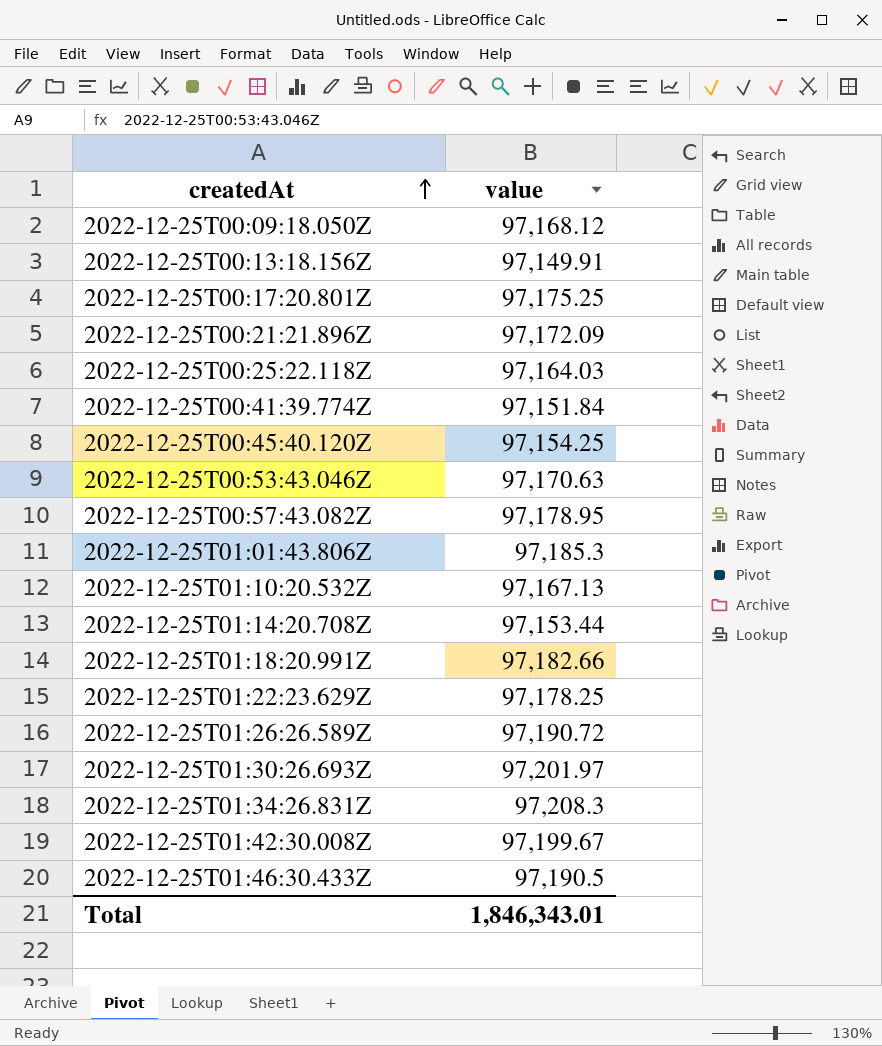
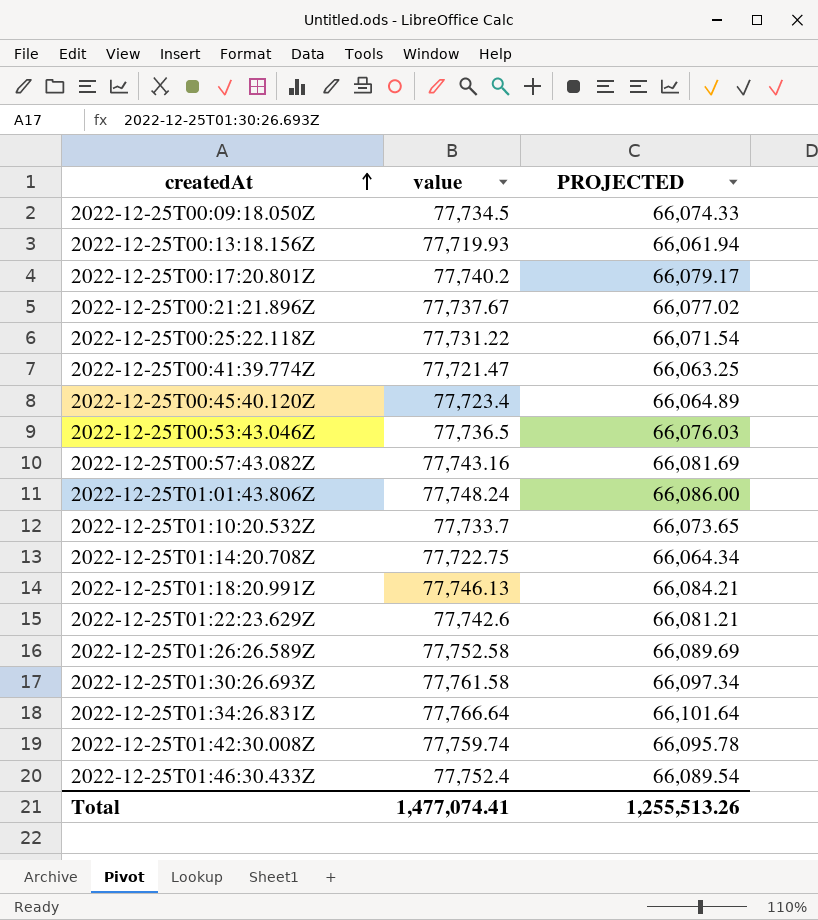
column PROJECTED | formula: none -> [value] * 0.85
2022-12-25T00:09:18.050Z | value: 97,168.12 -> 77,734.5
2022-12-25T00:13:18.156Z | value: 97,149.91 -> 77,719.93
2022-12-25T00:17:20.801Z | value: 97,175.25 -> 77,740.2
2022-12-25T00:21:21.896Z | value: 97,172.09 -> 77,737.67
2022-12-25T00:25:22.118Z | value: 97,164.03 -> 77,731.22
2022-12-25T00:41:39.774Z | value: 97,151.84 -> 77,721.47
2022-12-25T00:45:40.120Z | value: 97,154.25 -> 77,723.4
2022-12-25T00:53:43.046Z | value: 97,170.63 -> 77,736.5
2022-12-25T00:57:43.082Z | value: 97,178.95 -> 77,743.16
2022-12-25T01:01:43.806Z | value: 97,185.3 -> 77,748.24
2022-12-25T01:10:20.532Z | value: 97,167.13 -> 77,733.7
2022-12-25T01:14:20.708Z | value: 97,153.44 -> 77,722.75
2022-12-25T01:18:20.991Z | value: 97,182.66 -> 77,746.13
2022-12-25T01:22:23.629Z | value: 97,178.25 -> 77,742.6
2022-12-25T01:26:26.589Z | value: 97,190.72 -> 77,752.58
2022-12-25T01:30:26.693Z | value: 97,201.97 -> 77,761.58
2022-12-25T01:34:26.831Z | value: 97,208.3 -> 77,766.64
2022-12-25T01:42:30.008Z | value: 97,199.67 -> 77,759.74
2022-12-25T01:46:30.433Z | value: 97,190.5 -> 77,752.4
Total | value: 1,846,343.01 -> 1,477,074.41

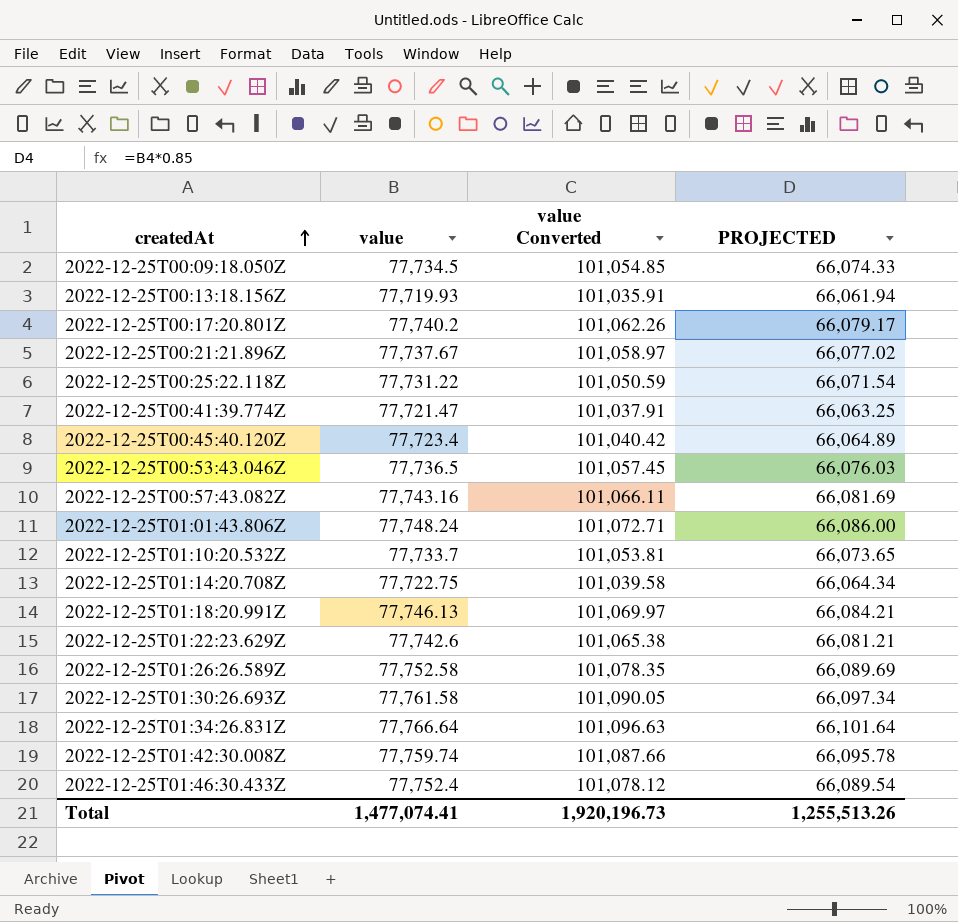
column value Converted | formula: none -> [value] * 1.3

